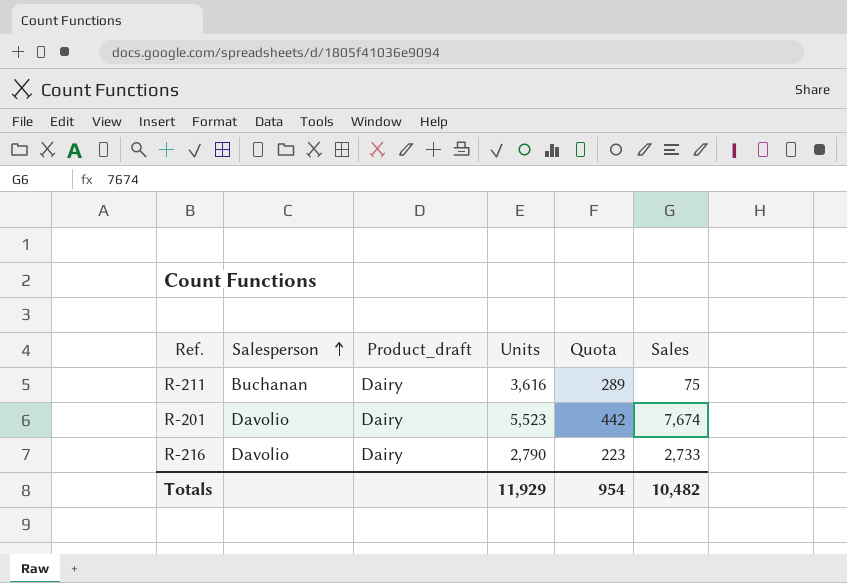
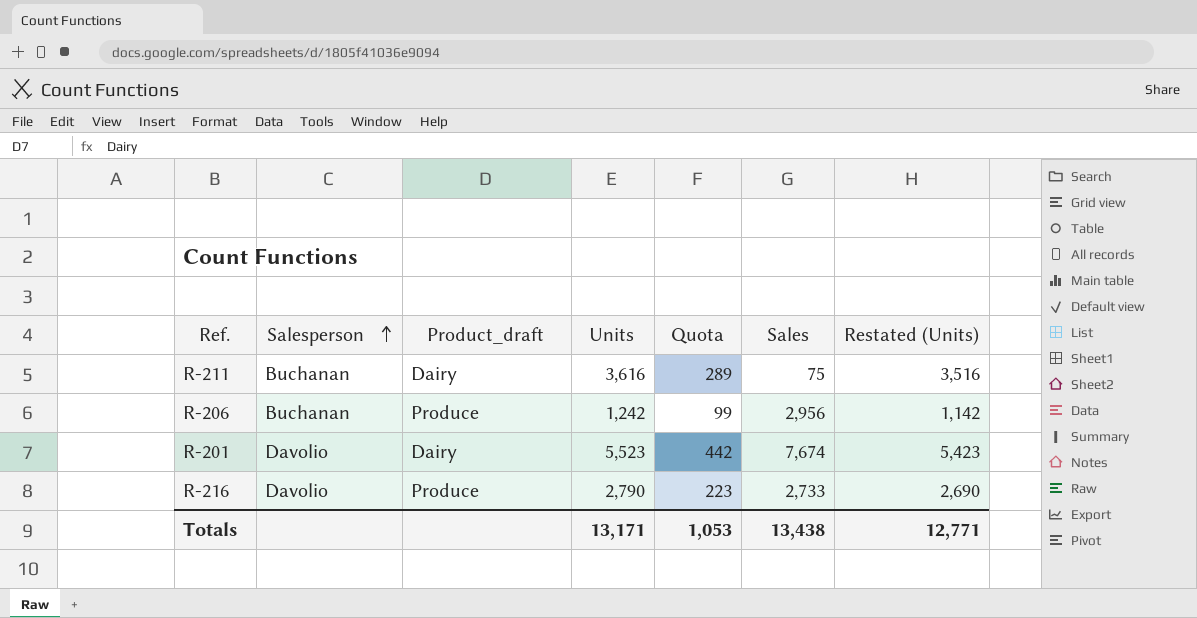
column Restated (Units) | formula: none -> [Units] - 100
row R-206: none -> Buchanan | Produce | 1,242 | 99 | 2,956 | 1,142
R-216 | Product_draft: Dairy -> Produce
Totals | Units: 11,929 -> 13,171
Totals | Quota: 954 -> 1,053
Totals | Sales: 10,482 -> 13,438

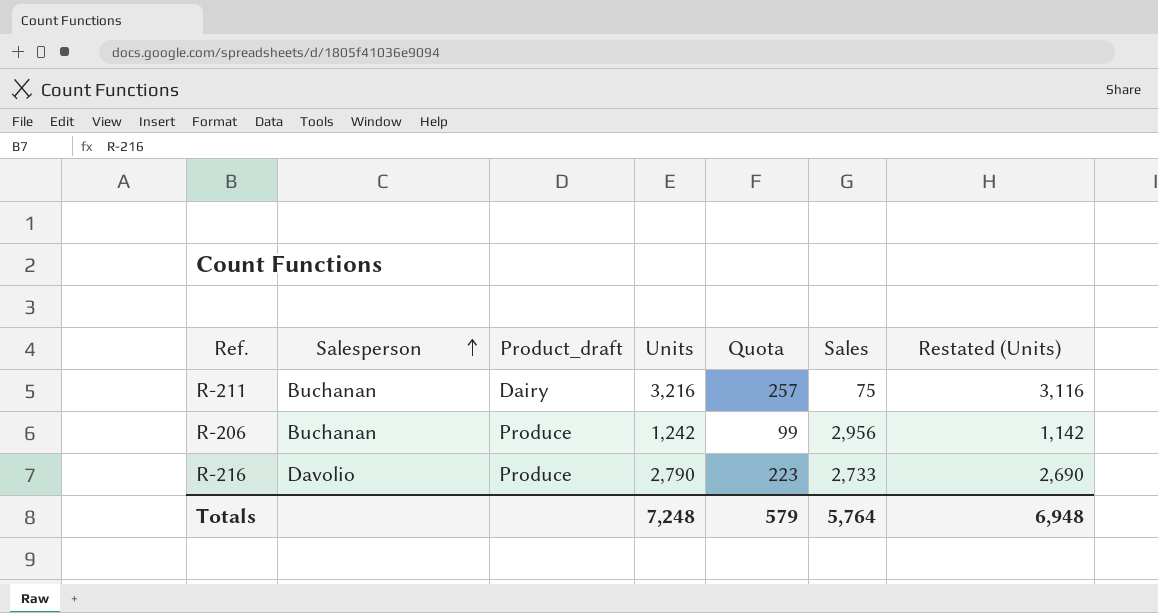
row R-201: Davolio | Dairy | 5,523 | 442 | 7,674 | 5,423 -> none
R-211 | Units: 3,616 -> 3,216
R-211 | Quota: 289 -> 257
R-211 | Restated (Units): 3,516 -> 3,116
Totals | Units: 13,171 -> 7,248
Totals | Quota: 1,053 -> 579
Totals | Sales: 13,438 -> 5,764
Totals | Restated (Units): 12,771 -> 6,948

